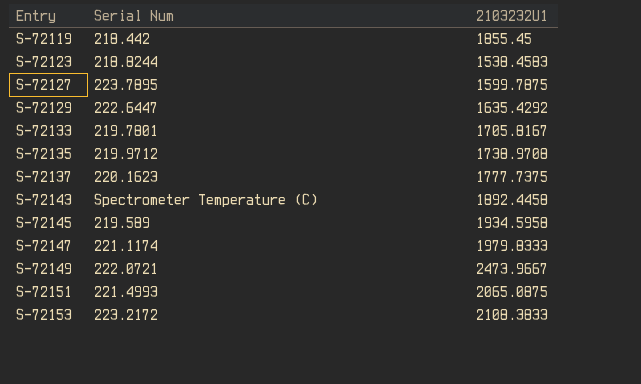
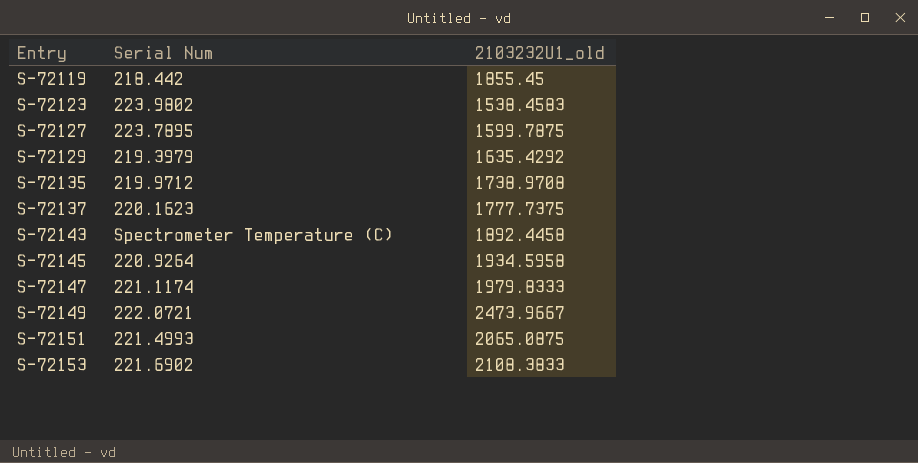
column name: 2103232U1 -> 2103232U1_old
row S-72133: 219.7801 | 1705.8167 -> none
S-72123 | Serial Num: 218.8244 -> 223.9802
S-72129 | Serial Num: 222.6447 -> 219.3979
S-72145 | Serial Num: 219.589 -> 220.9264
S-72153 | Serial Num: 223.2172 -> 221.6902

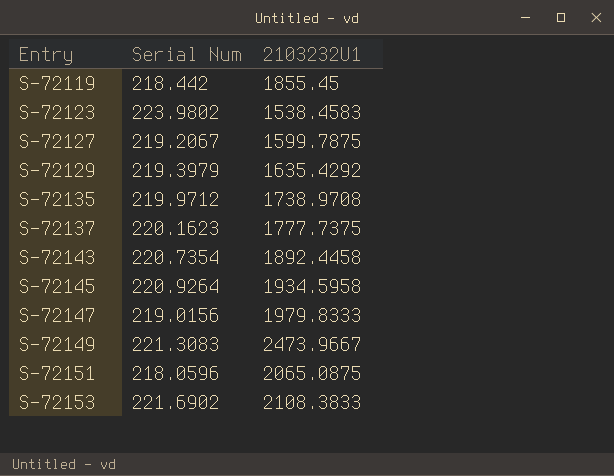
column name: 2103232U1_old -> 2103232U1
S-72127 | Serial Num: 223.7895 -> 219.2067
S-72143 | Serial Num: Spectrometer Temperature (C) -> 220.7354
S-72147 | Serial Num: 221.1174 -> 219.0156
S-72149 | Serial Num: 222.0721 -> 221.3083
S-72151 | Serial Num: 221.4993 -> 218.0596

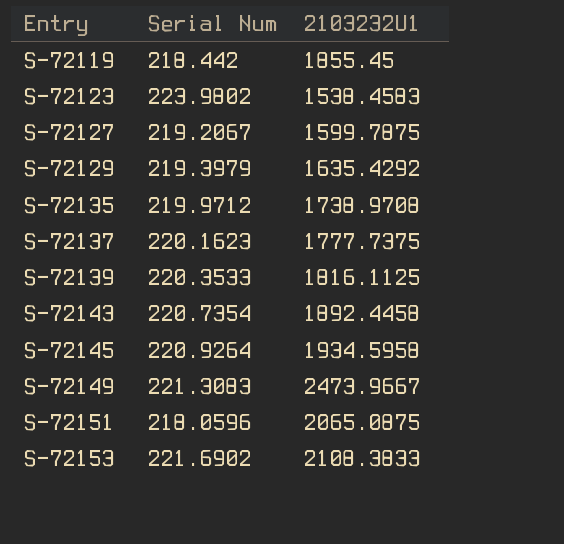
row S-72147: 219.0156 | 1979.8333 -> none
row S-72139: none -> 220.3533 | 1816.1125

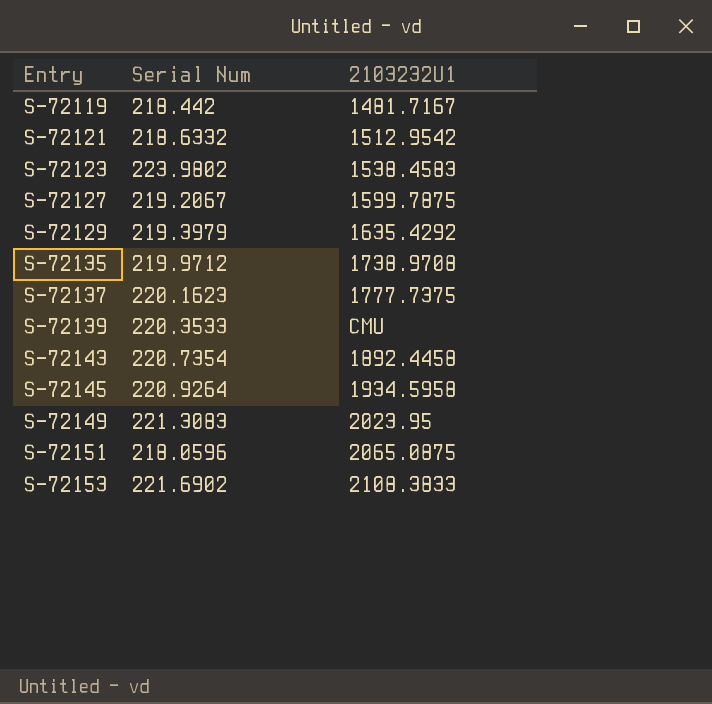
S-72119 | 2103232U1: 1855.45 -> 1481.7167
row S-72121: none -> 218.6332 | 1512.9542
S-72139 | 2103232U1: 1816.1125 -> CMU
S-72149 | 2103232U1: 2473.9667 -> 2023.95

